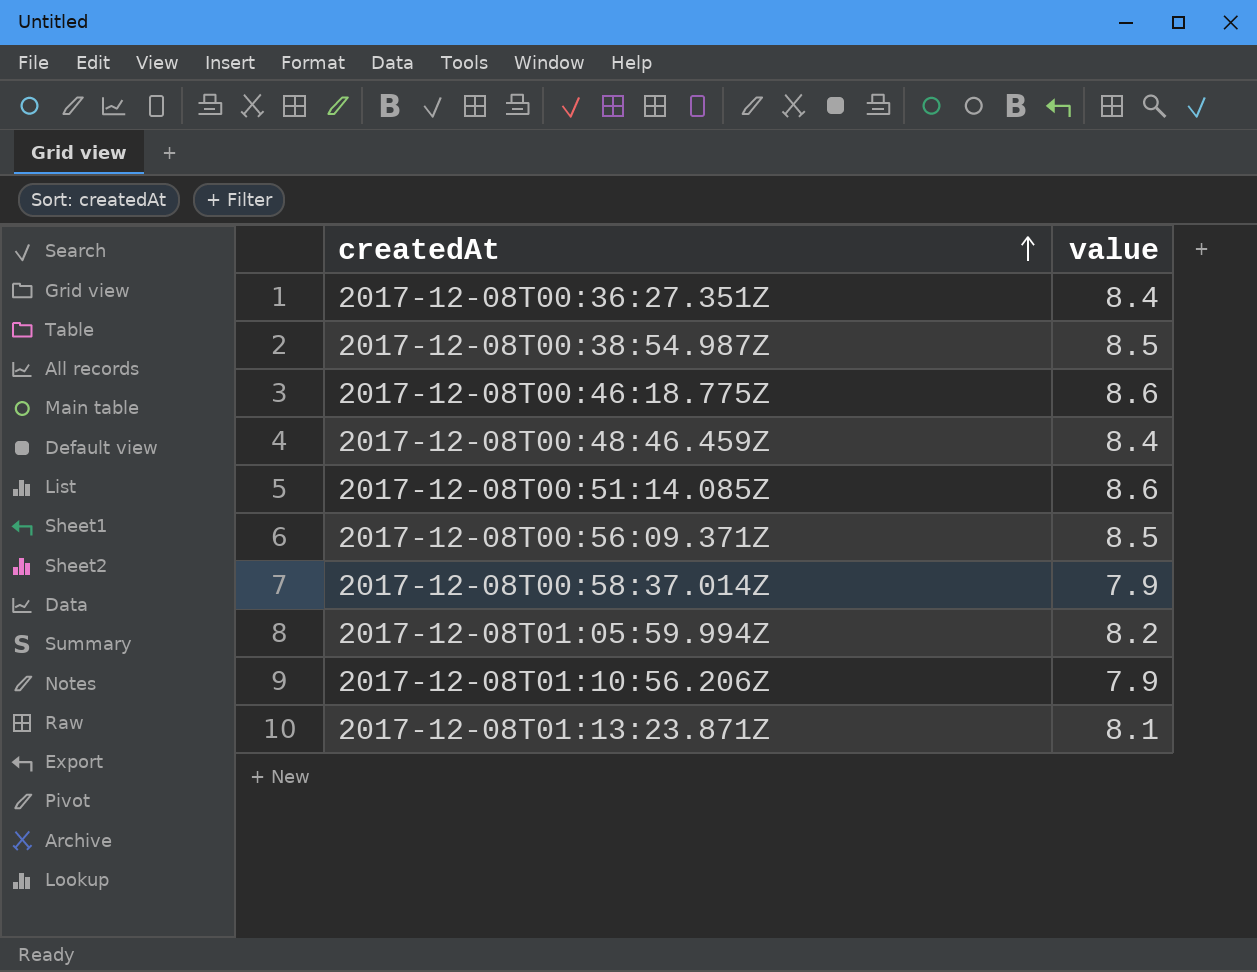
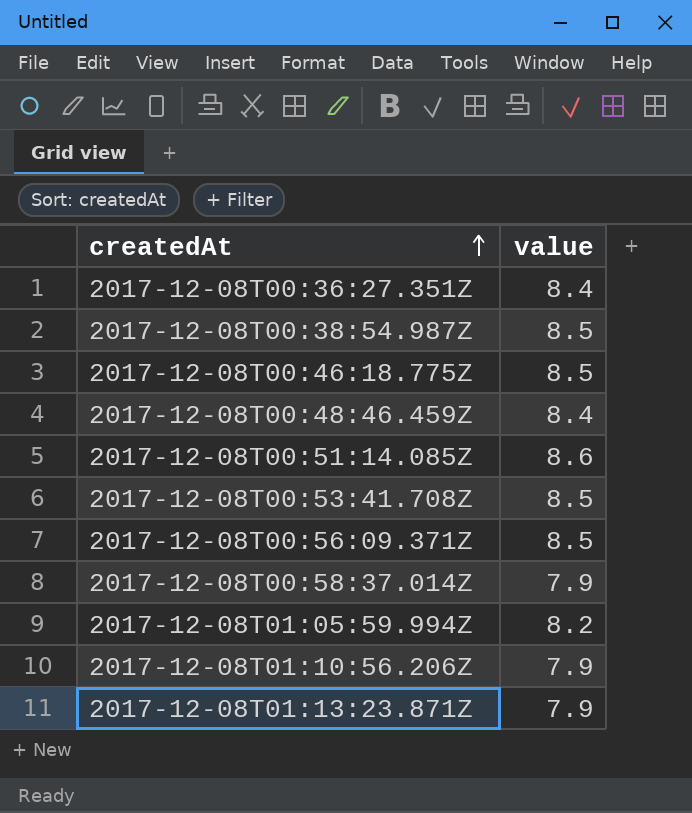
2017-12-08T00:46:18.775Z | value: 8.6 -> 8.5
row 2017-12-08T00:53:41.708Z: none -> 8.5
2017-12-08T01:13:23.871Z | value: 8.1 -> 7.9

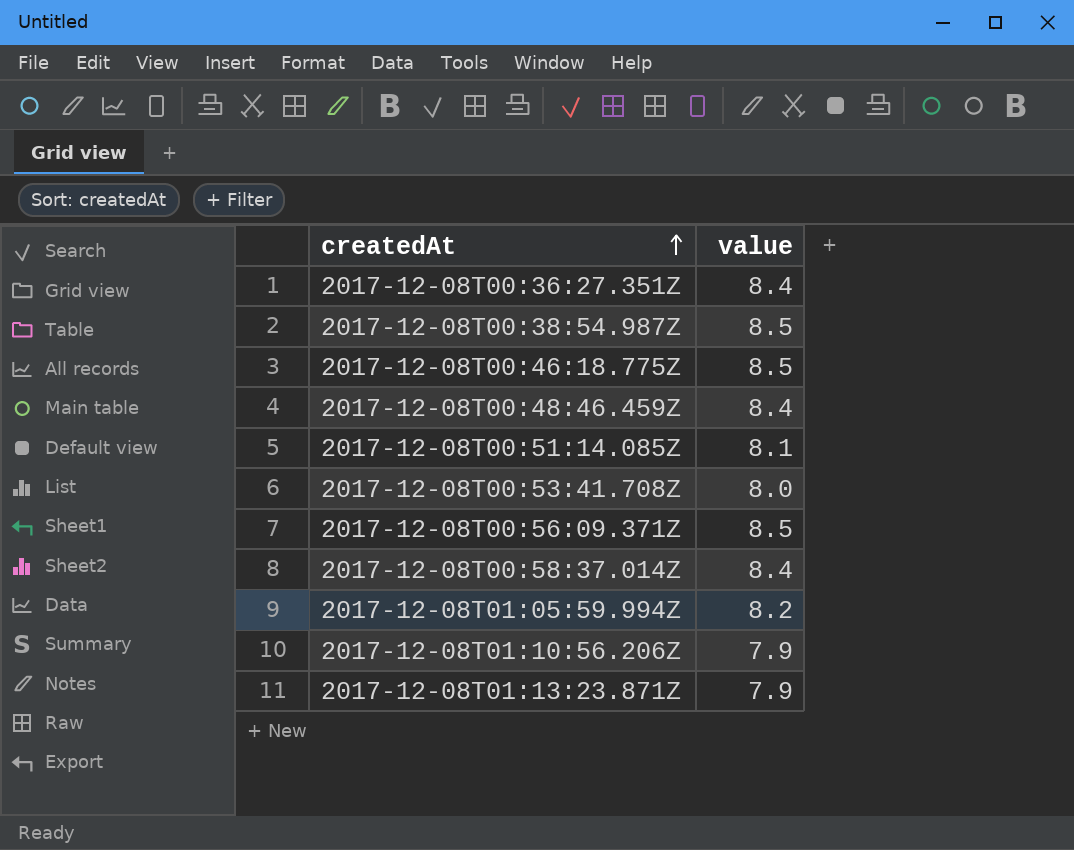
2017-12-08T00:51:14.085Z | value: 8.6 -> 8.1
2017-12-08T00:53:41.708Z | value: 8.5 -> 8.0
2017-12-08T00:58:37.014Z | value: 7.9 -> 8.4

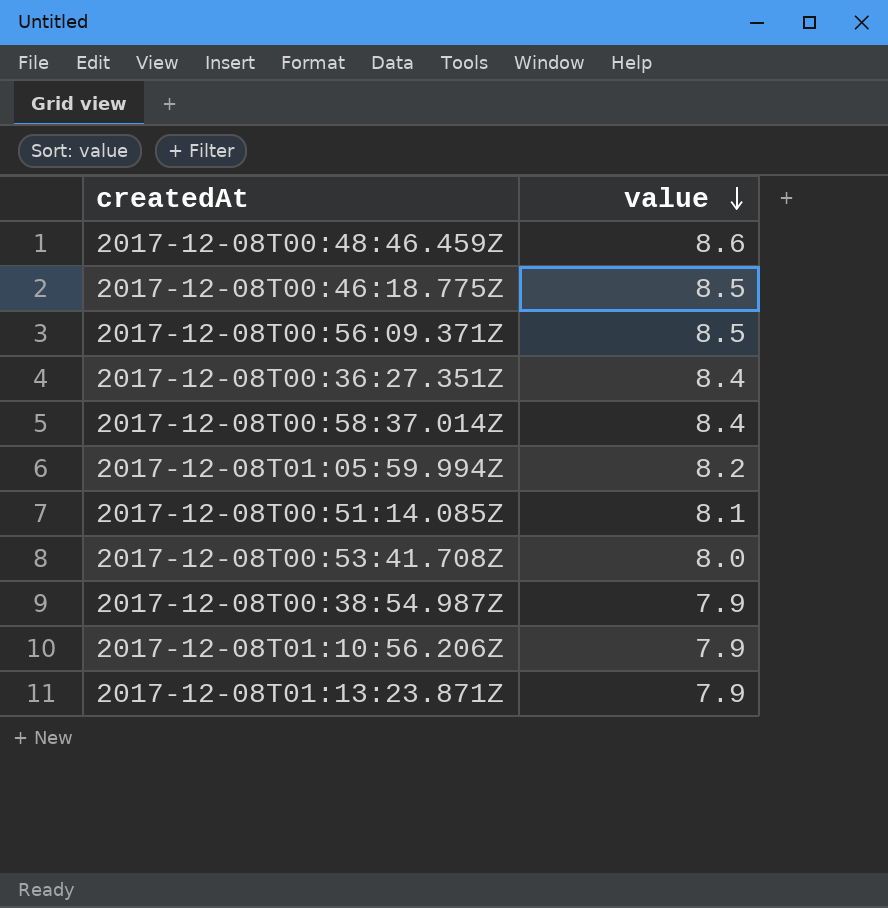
row order: createdAt ascending -> value descending
2017-12-08T00:48:46.459Z | value: 8.4 -> 8.6
2017-12-08T00:38:54.987Z | value: 8.5 -> 7.9

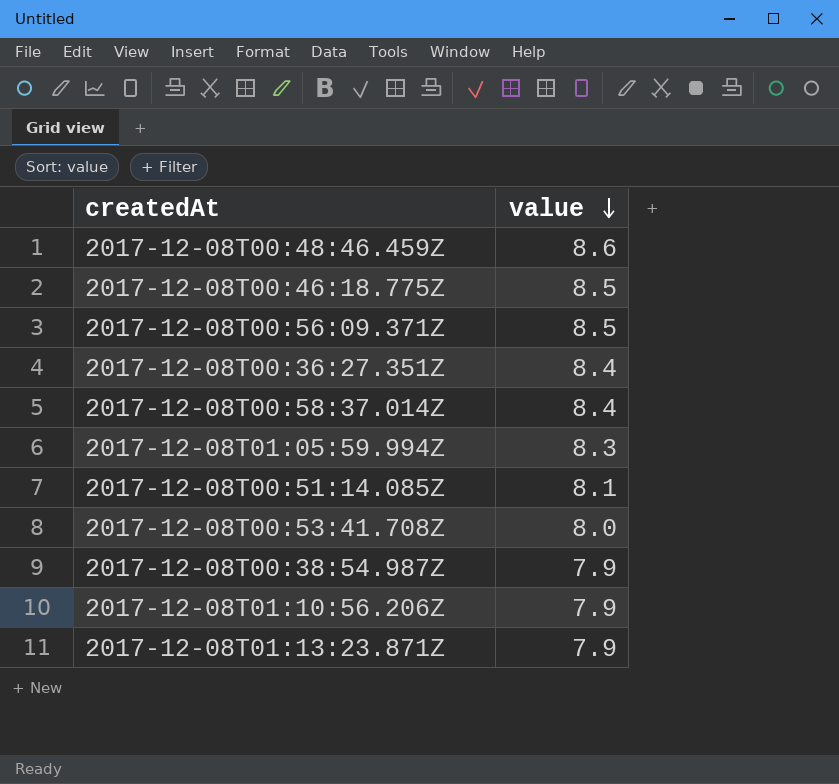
2017-12-08T01:05:59.994Z | value: 8.2 -> 8.3

